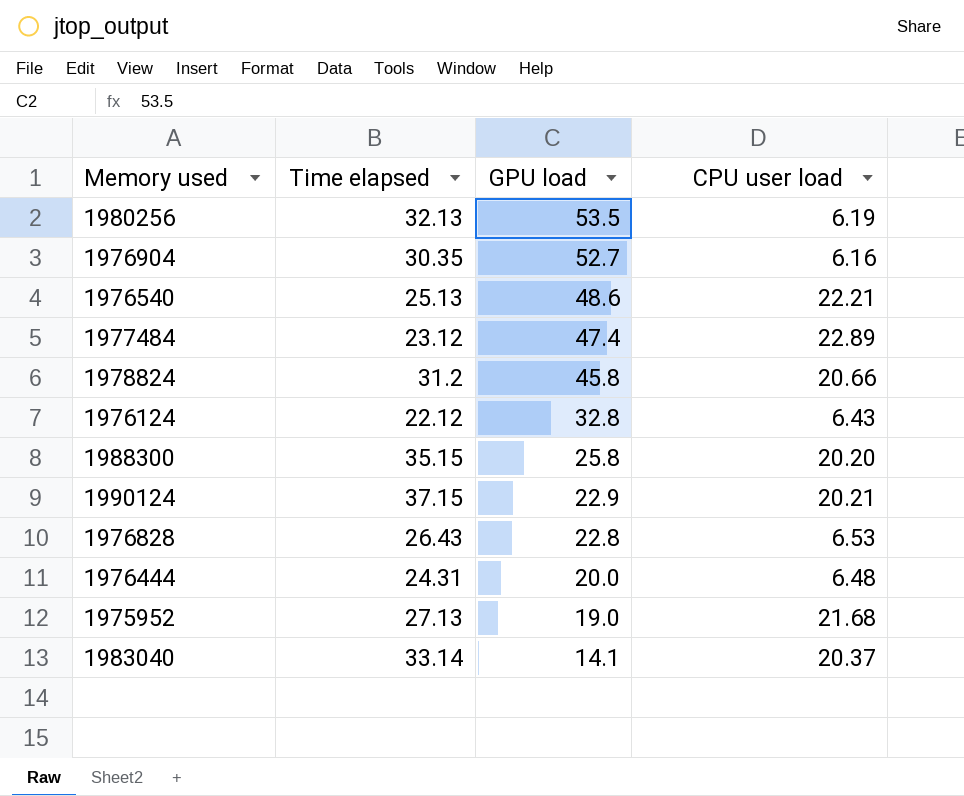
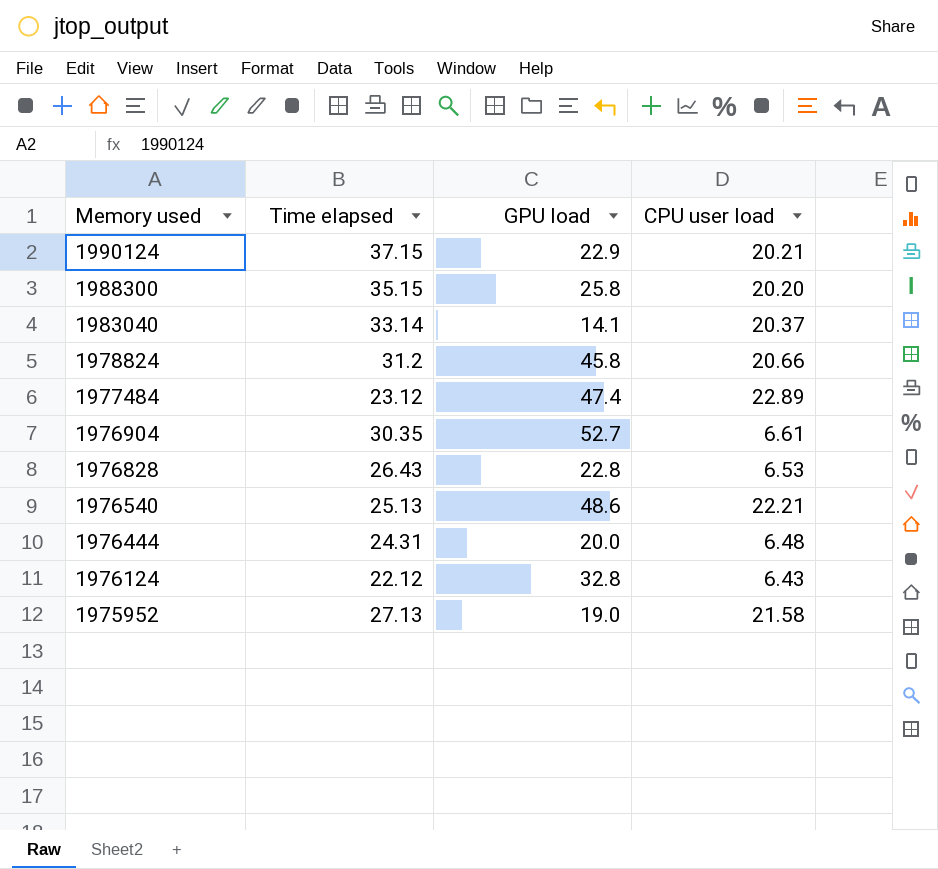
row order: GPU load descending -> Memory used descending
row 1980256: 32.13 | 53.5 | 6.19 -> none
1976904 | CPU user load: 6.16 -> 6.61
1975952 | CPU user load: 21.68 -> 21.58

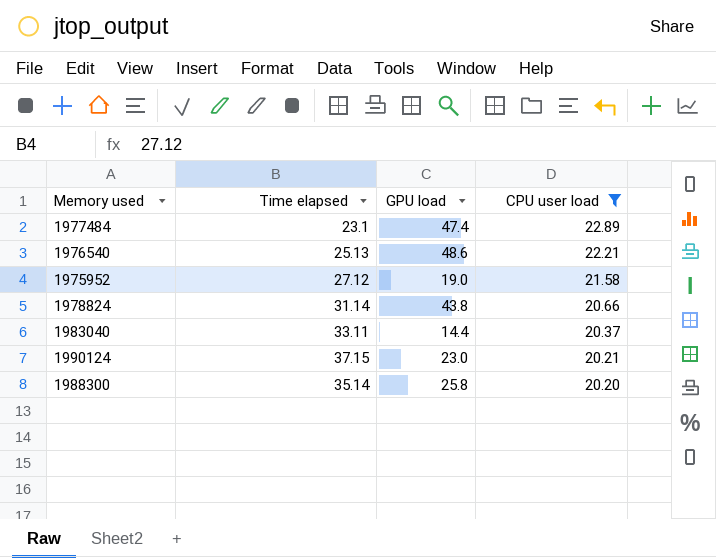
filter: none -> CPU user load >= 20.20
row order: Memory used descending -> CPU user load descending
1977484 | Time elapsed: 23.12 -> 23.1
1975952 | Time elapsed: 27.13 -> 27.12
1978824 | Time elapsed: 31.2 -> 31.14
1978824 | GPU load: 45.8 -> 43.8
1983040 | Time elapsed: 33.14 -> 33.11
1983040 | GPU load: 14.1 -> 14.4
1990124 | GPU load: 22.9 -> 23.0
1988300 | Time elapsed: 35.15 -> 35.14

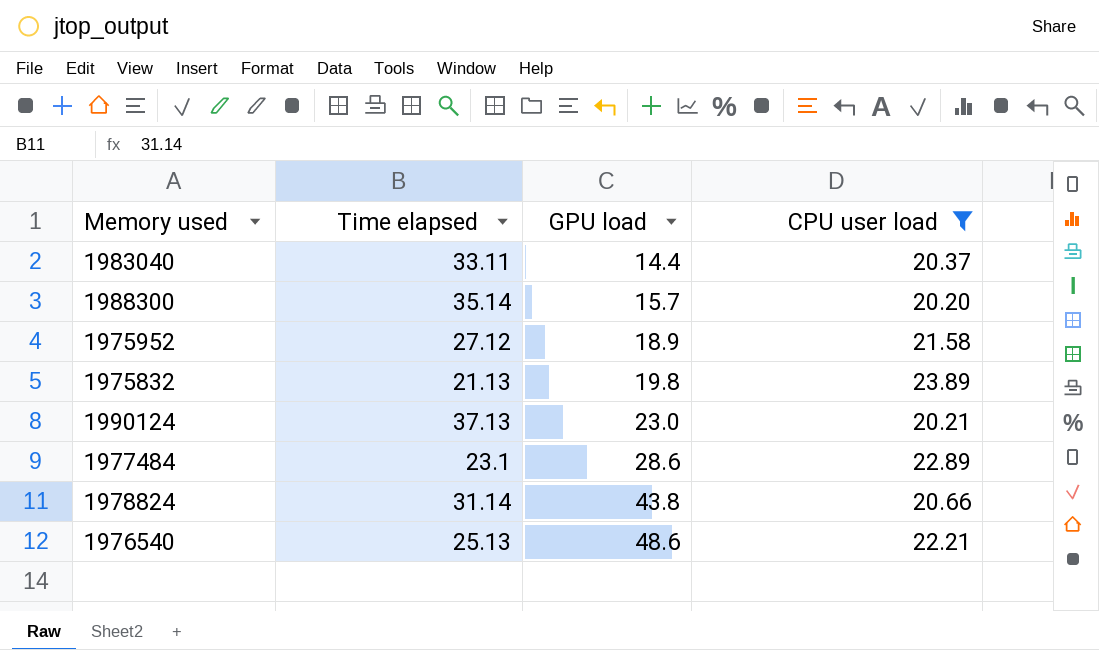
row order: CPU user load descending -> GPU load ascending
1988300 | GPU load: 25.8 -> 15.7
1975952 | GPU load: 19.0 -> 18.9
row 1975832: none -> 21.13 | 19.8 | 23.89
1990124 | Time elapsed: 37.15 -> 37.13
1977484 | GPU load: 47.4 -> 28.6

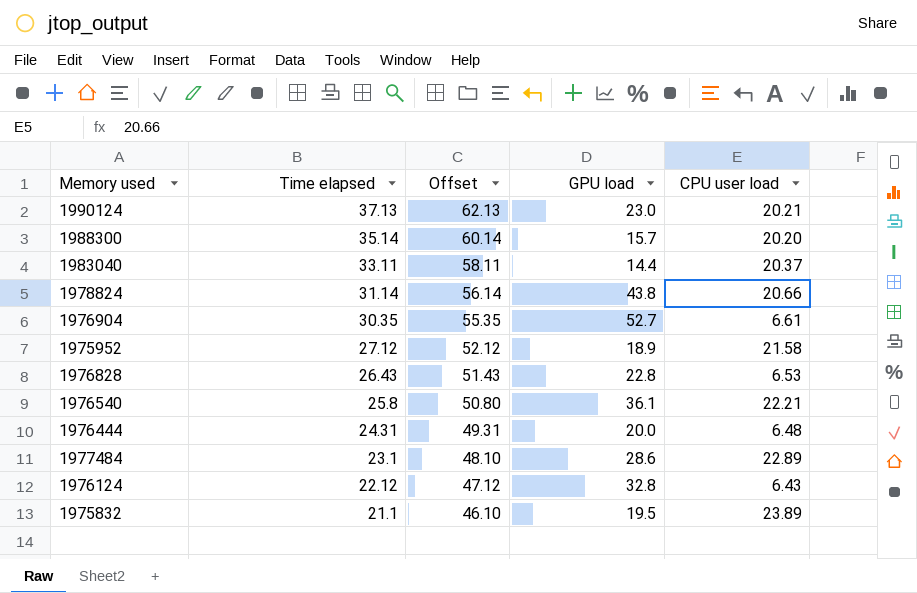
filter: CPU user load >= 20.20 -> none
row order: GPU load ascending -> Time elapsed descending
column Offset | formula: none -> [Time elapsed] + 25
1976540 | Time elapsed: 25.13 -> 25.8
1976540 | GPU load: 48.6 -> 36.1
1975832 | Time elapsed: 21.13 -> 21.1
1975832 | GPU load: 19.8 -> 19.5

